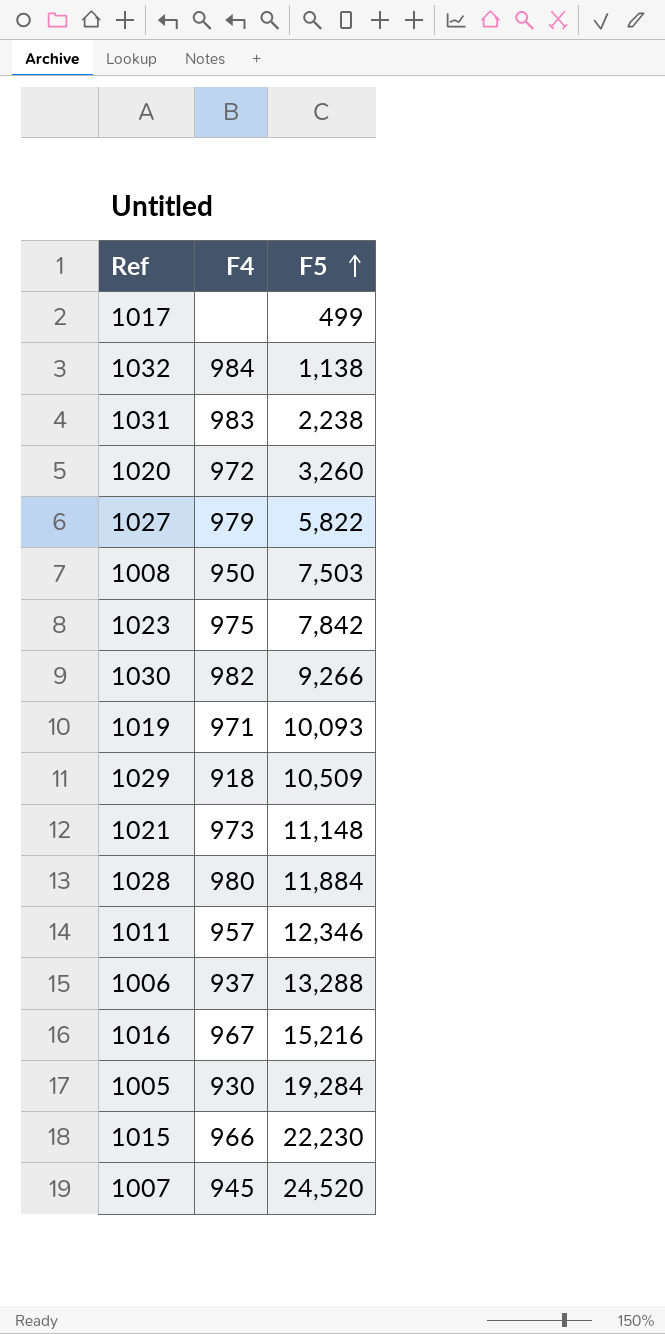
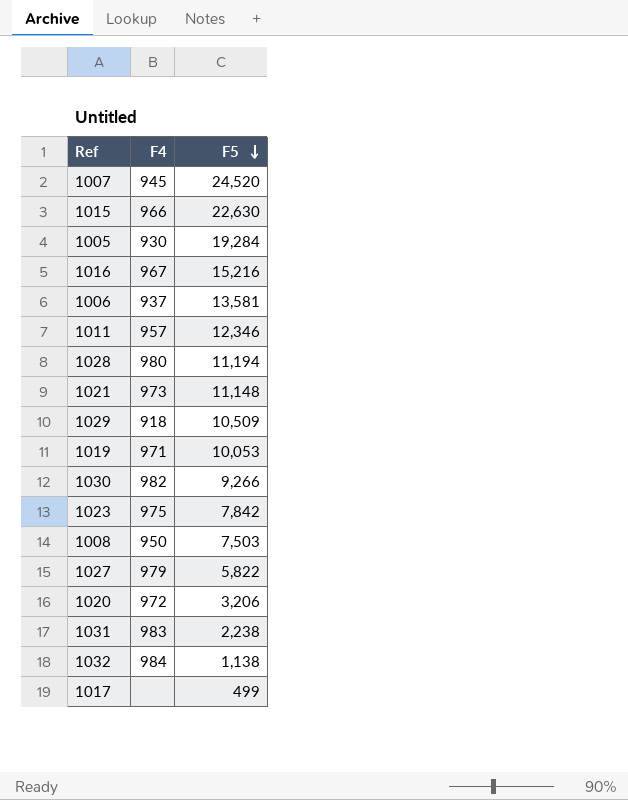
row order: F5 ascending -> F5 descending
1015 | F5: 22,230 -> 22,630
1006 | F5: 13,288 -> 13,581
1028 | F5: 11,884 -> 11,194
1019 | F5: 10,093 -> 10,053
1020 | F5: 3,260 -> 3,206

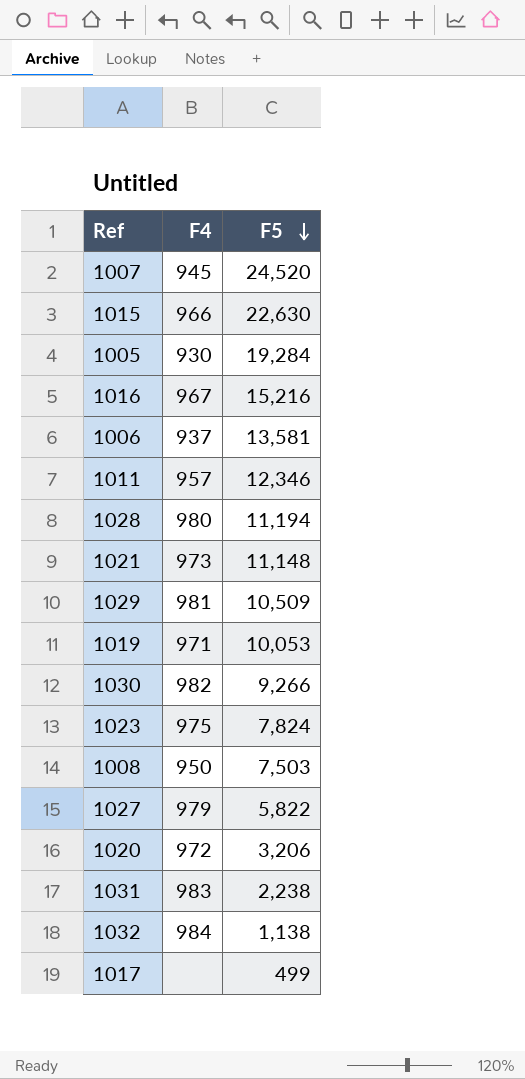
1029 | F4: 918 -> 981
1023 | F5: 7,842 -> 7,824

